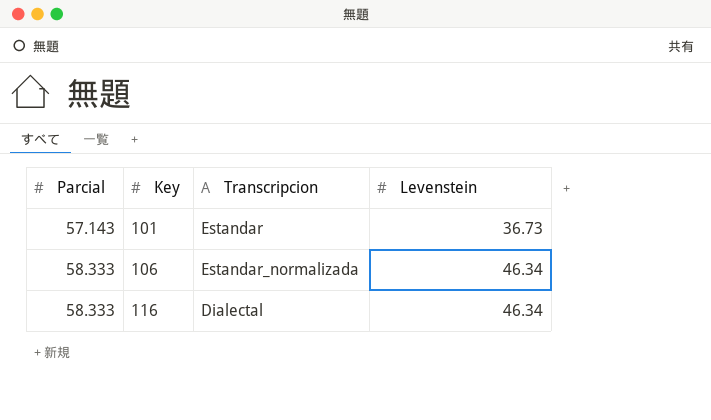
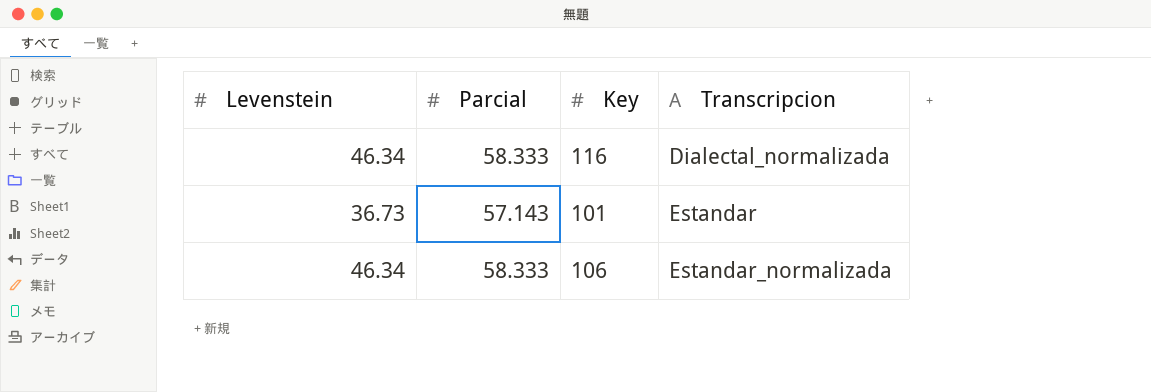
row order: Parcial ascending -> Transcripcion ascending
column Levenstein | position: 4 -> 1
116 | Transcripcion: Dialectal -> Dialectal_normalizada

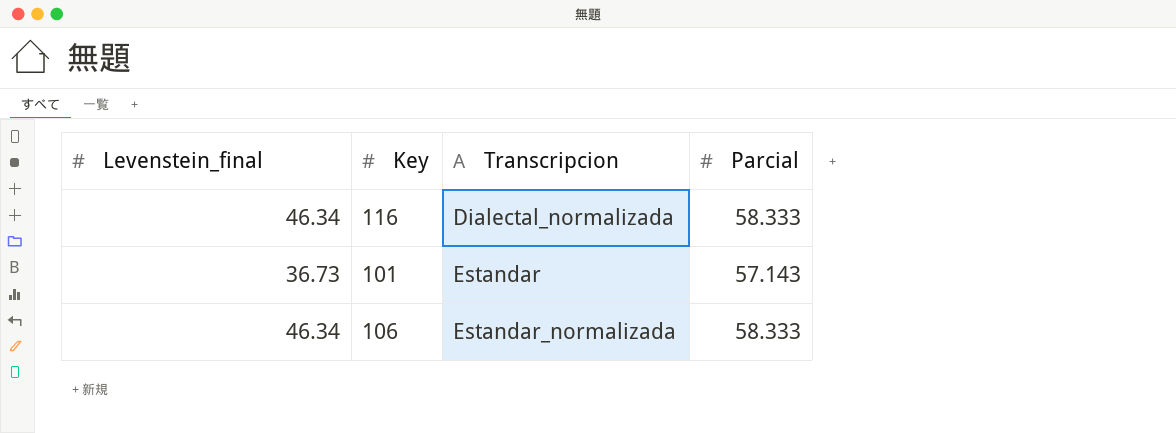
column name: Levenstein -> Levenstein_final
column Parcial | position: 2 -> 4

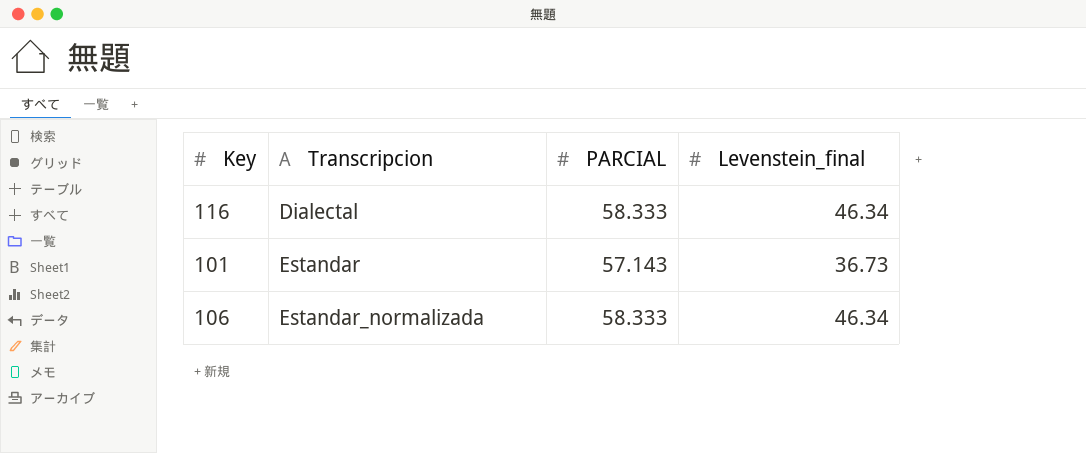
column name: Parcial -> PARCIAL
column Levenstein_final | position: 1 -> 4
116 | Transcripcion: Dialectal_normalizada -> Dialectal

